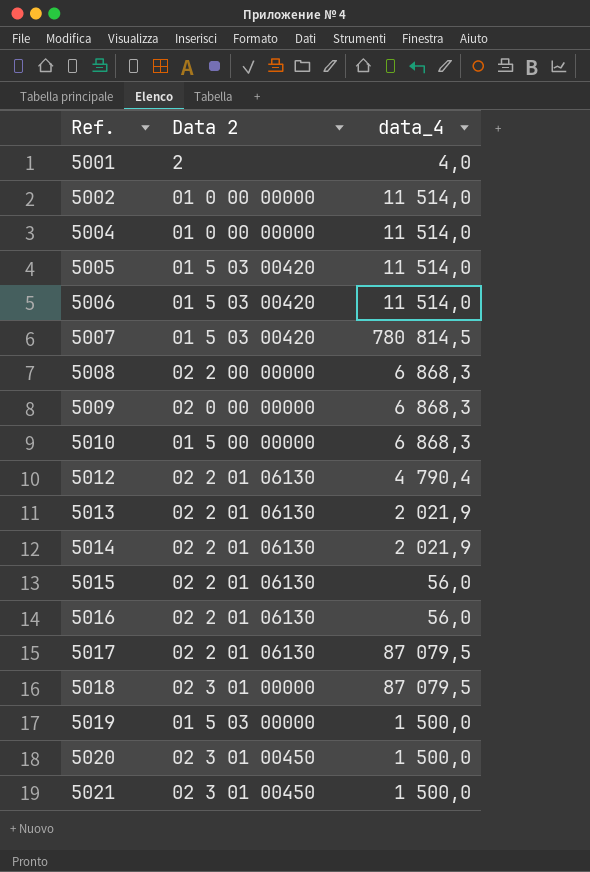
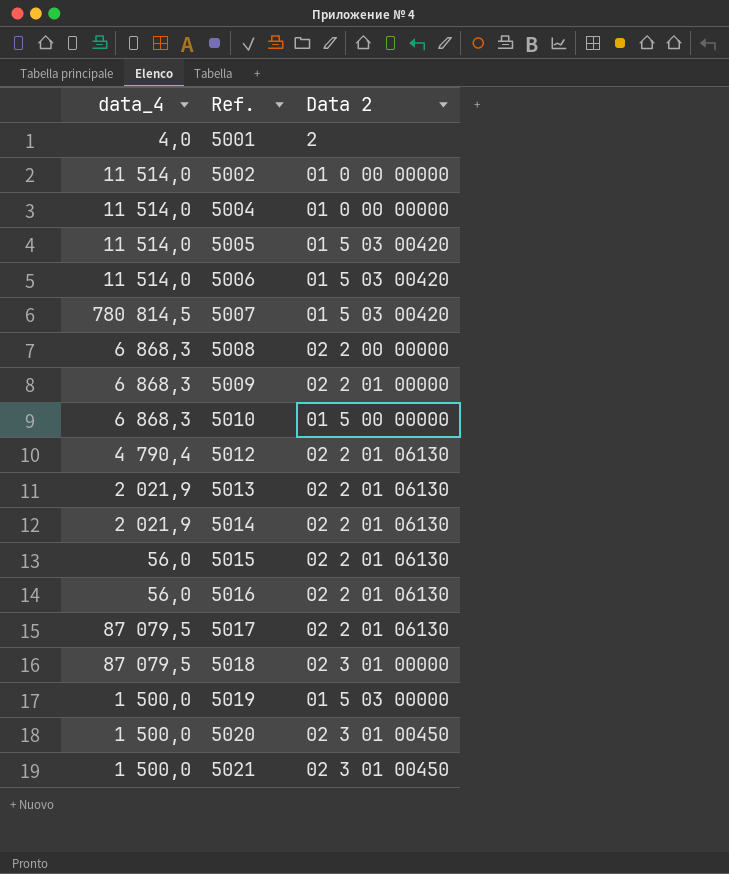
column data_4 | position: 3 -> 1
5009 | Data 2: 02 0 00 00000 -> 02 2 01 00000

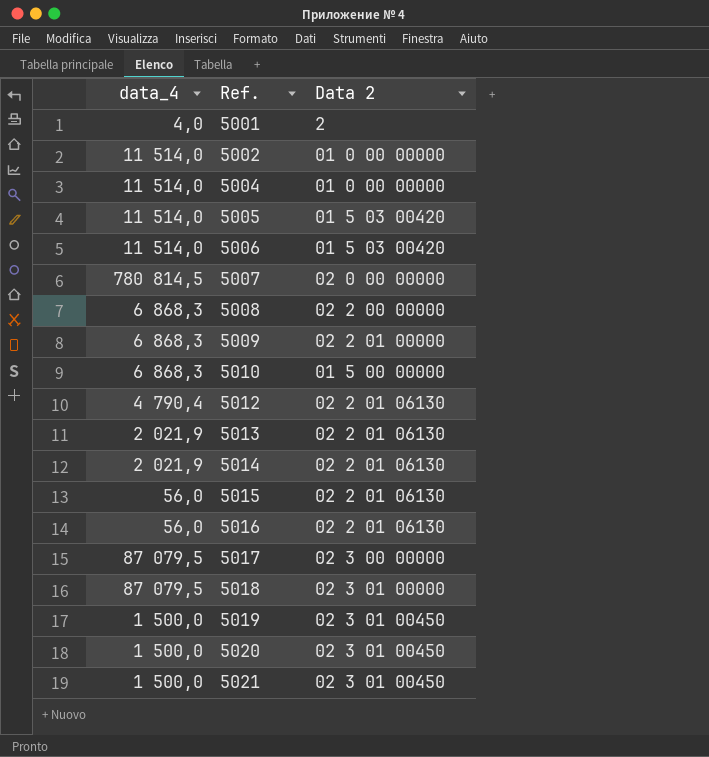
5007 | Data 2: 01 5 03 00420 -> 02 0 00 00000
5017 | Data 2: 02 2 01 06130 -> 02 3 00 00000
5019 | Data 2: 01 5 03 00000 -> 02 3 01 00450

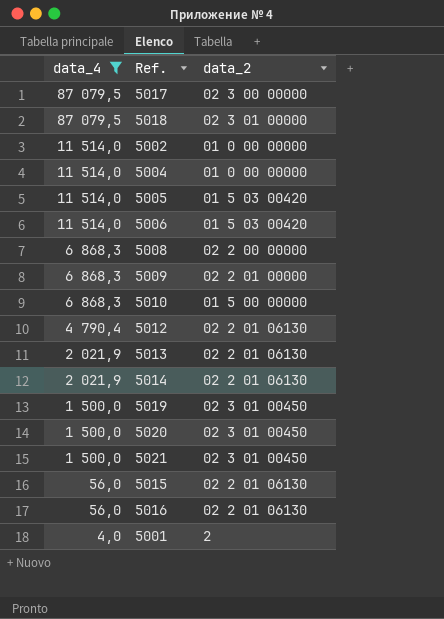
filter: none -> data_4 != 780 814,5
row order: Ref. ascending -> data_4 descending
column name: Data 2 -> data_2

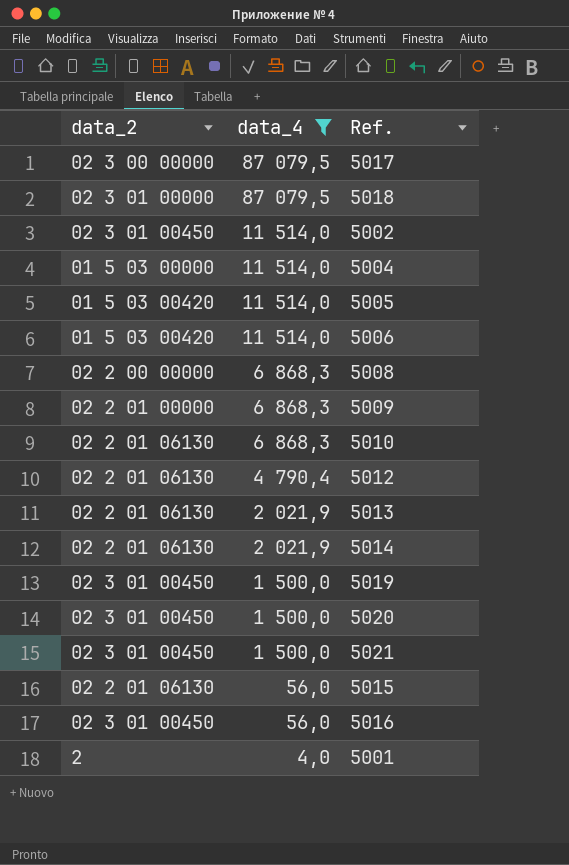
column data_2 | position: 3 -> 1
5002 | data_2: 01 0 00 00000 -> 02 3 01 00450
5004 | data_2: 01 0 00 00000 -> 01 5 03 00000
5010 | data_2: 01 5 00 00000 -> 02 2 01 06130
5016 | data_2: 02 2 01 06130 -> 02 3 01 00450

